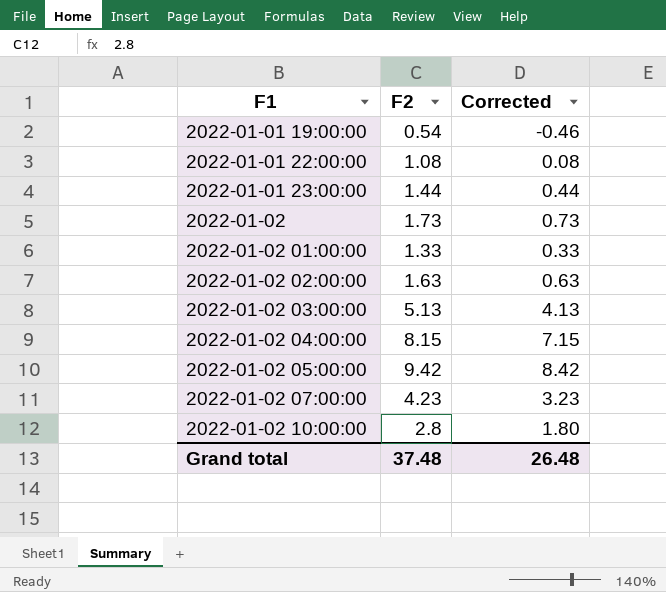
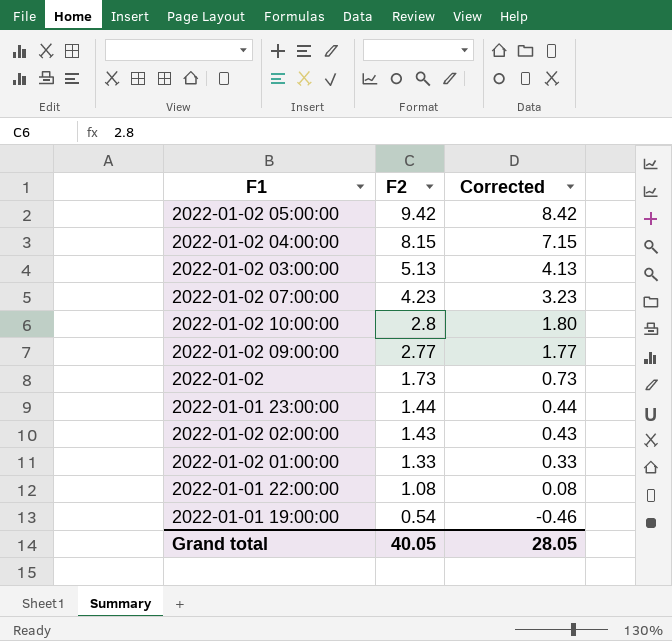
row order: F1 ascending -> F2 descending
row 2022-01-02 09:00:00: none -> 2.77 | 1.77
2022-01-02 02:00:00 | F2: 1.63 -> 1.43
2022-01-02 02:00:00 | Corrected: 0.63 -> 0.43
Grand total | F2: 37.48 -> 40.05
Grand total | Corrected: 26.48 -> 28.05

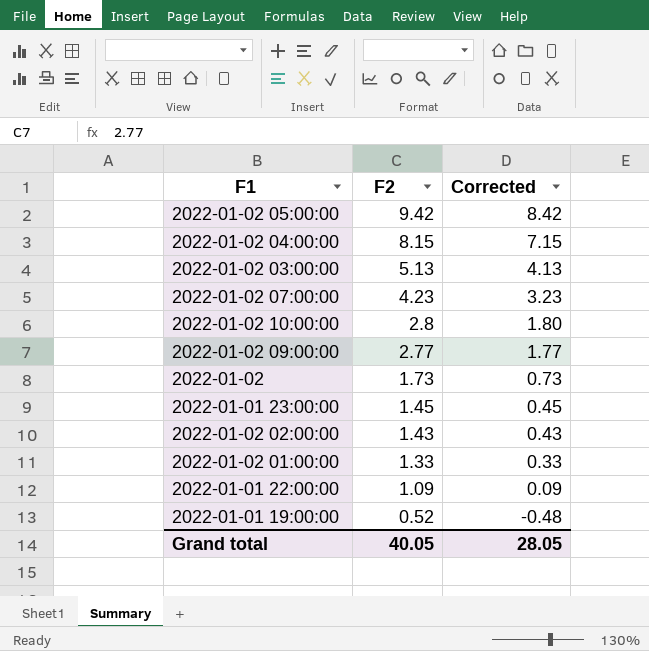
2022-01-01 23:00:00 | F2: 1.44 -> 1.45
2022-01-01 23:00:00 | Corrected: 0.44 -> 0.45
2022-01-01 22:00:00 | F2: 1.08 -> 1.09
2022-01-01 22:00:00 | Corrected: 0.08 -> 0.09
2022-01-01 19:00:00 | F2: 0.54 -> 0.52
2022-01-01 19:00:00 | Corrected: -0.46 -> -0.48

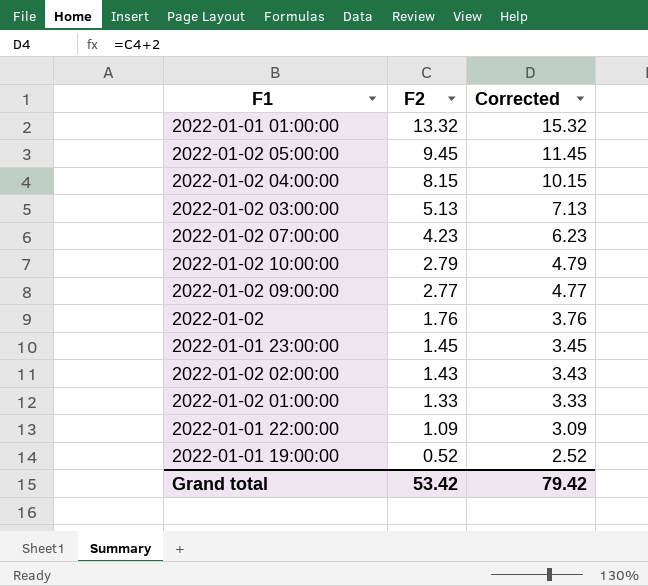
column Corrected | formula: [F2] - 1 -> [F2] + 2
row 2022-01-01 01:00:00: none -> 13.32 | 15.32
2022-01-02 05:00:00 | F2: 9.42 -> 9.45
2022-01-02 10:00:00 | F2: 2.8 -> 2.79
2022-01-02 | F2: 1.73 -> 1.76
Grand total | F2: 40.05 -> 53.42
Grand total | Corrected: 28.05 -> 79.42

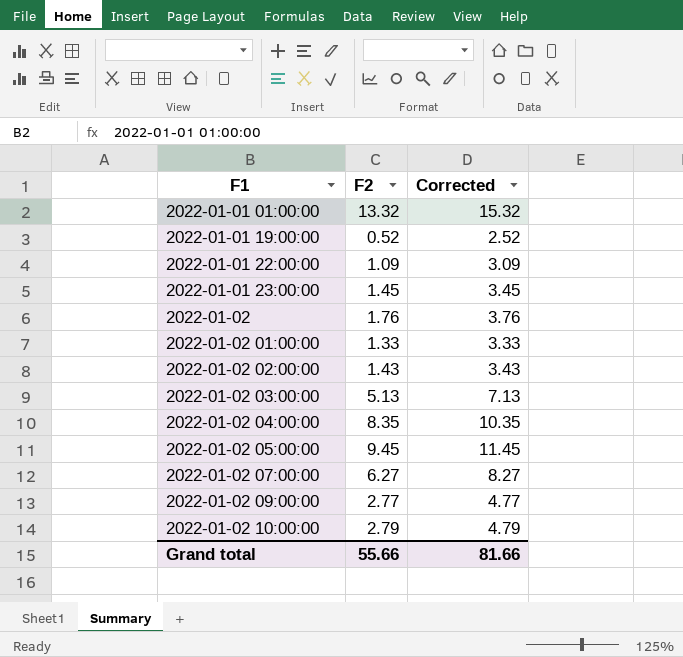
row order: F2 descending -> F1 ascending
2022-01-02 04:00:00 | F2: 8.15 -> 8.35
2022-01-02 04:00:00 | Corrected: 10.15 -> 10.35
2022-01-02 07:00:00 | F2: 4.23 -> 6.27
2022-01-02 07:00:00 | Corrected: 6.23 -> 8.27
Grand total | F2: 53.42 -> 55.66
Grand total | Corrected: 79.42 -> 81.66

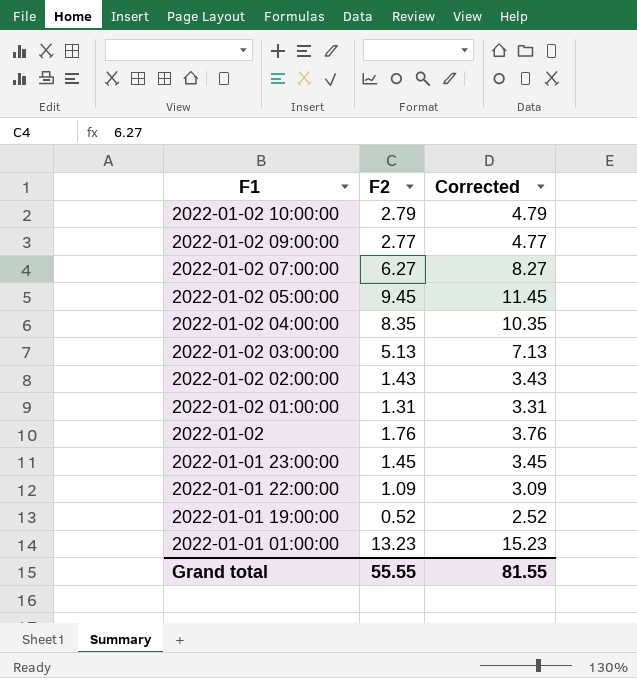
row order: F1 ascending -> F1 descending
2022-01-02 01:00:00 | F2: 1.33 -> 1.31
2022-01-02 01:00:00 | Corrected: 3.33 -> 3.31
2022-01-01 01:00:00 | F2: 13.32 -> 13.23
2022-01-01 01:00:00 | Corrected: 15.32 -> 15.23
Grand total | F2: 55.66 -> 55.55
Grand total | Corrected: 81.66 -> 81.55

